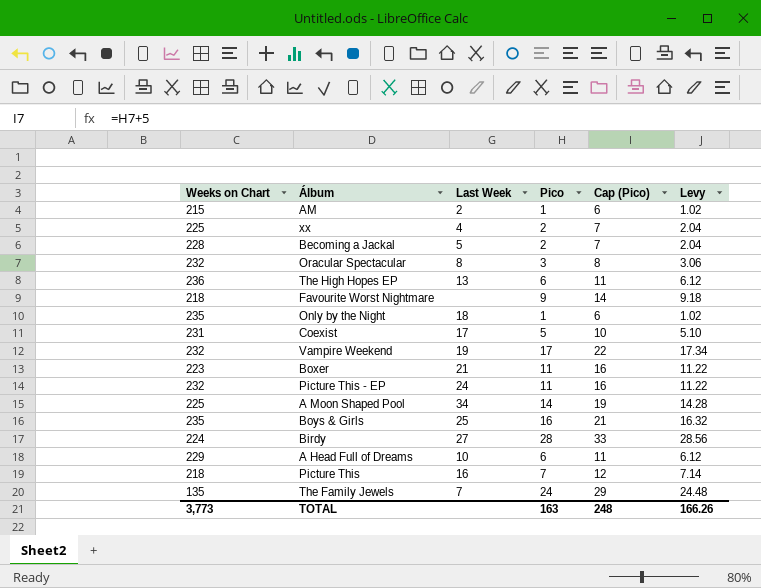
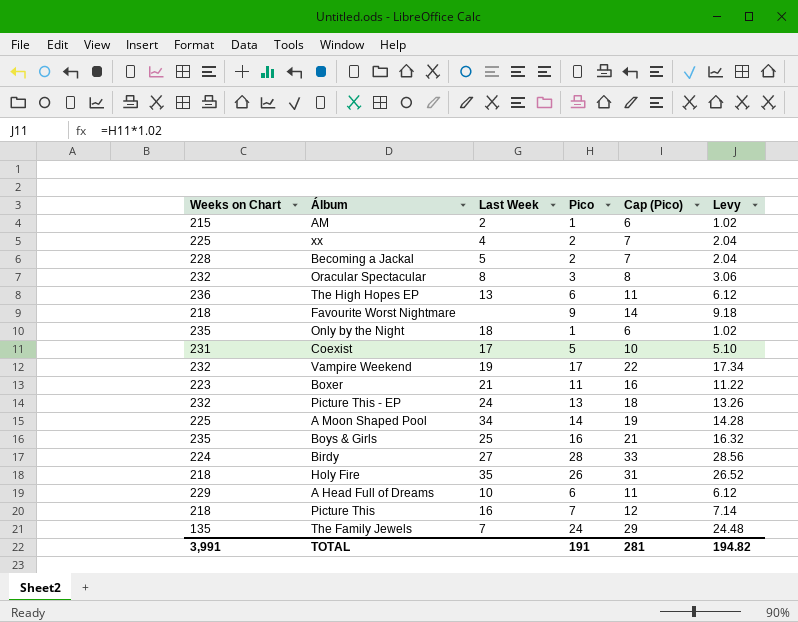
Picture This - EP | Pico: 11 -> 13
Picture This - EP | Cap (Pico): 16 -> 18
Picture This - EP | Levy: 11.22 -> 13.26
row Holy Fire: none -> 218 | 35 | 26 | 31 | 26.52
TOTAL | Weeks on Chart: 3,773 -> 3,991
TOTAL | Pico: 163 -> 191
TOTAL | Cap (Pico): 248 -> 281
TOTAL | Levy: 166.26 -> 194.82

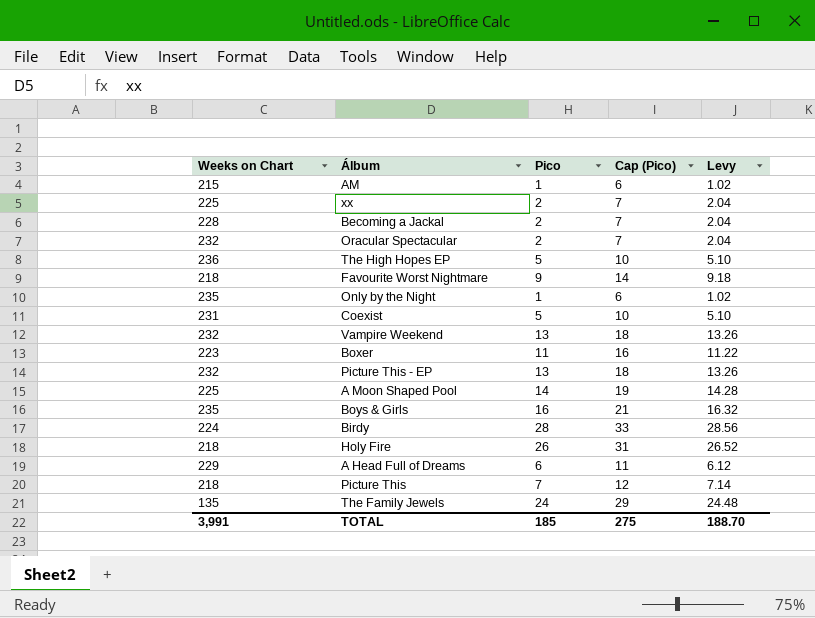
column Last Week | position: 3 -> none
Oracular Spectacular | Pico: 3 -> 2
Oracular Spectacular | Cap (Pico): 8 -> 7
Oracular Spectacular | Levy: 3.06 -> 2.04
The High Hopes EP | Pico: 6 -> 5
The High Hopes EP | Cap (Pico): 11 -> 10
The High Hopes EP | Levy: 6.12 -> 5.10
Vampire Weekend | Pico: 17 -> 13
Vampire Weekend | Cap (Pico): 22 -> 18
Vampire Weekend | Levy: 17.34 -> 13.26
TOTAL | Pico: 191 -> 185
TOTAL | Cap (Pico): 281 -> 275
TOTAL | Levy: 194.82 -> 188.70

